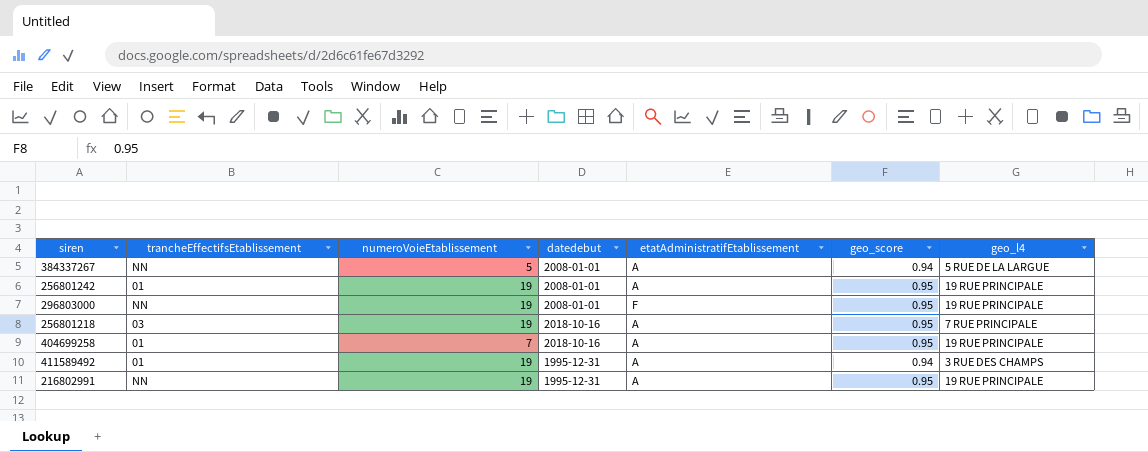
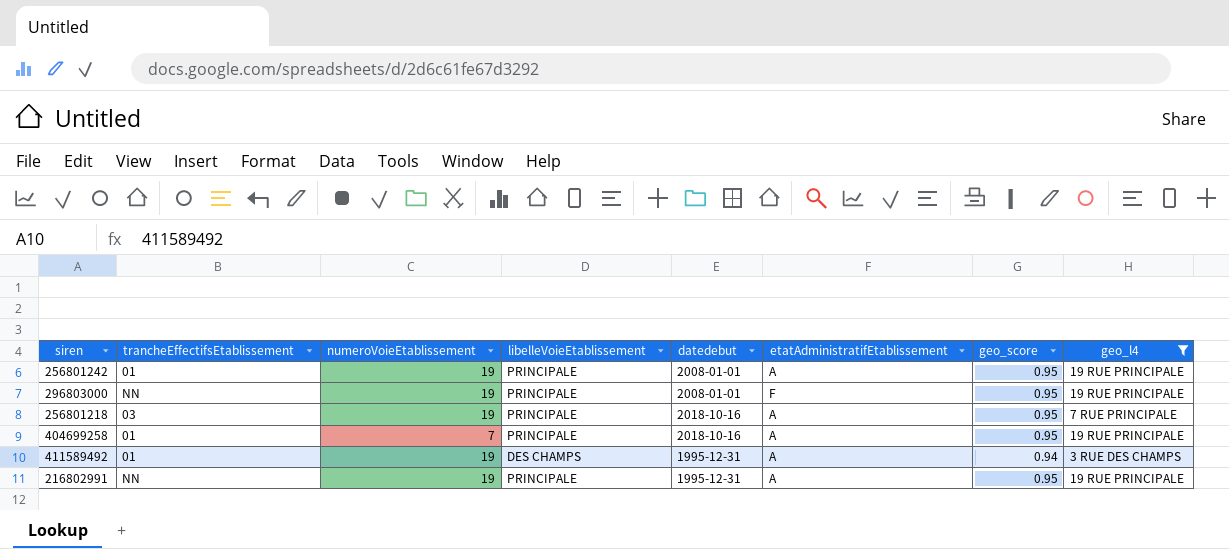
filter: none -> geo_l4 != 5 RUE DE LA LARGUE
column libelleVoieEtablissement | position: none -> 4

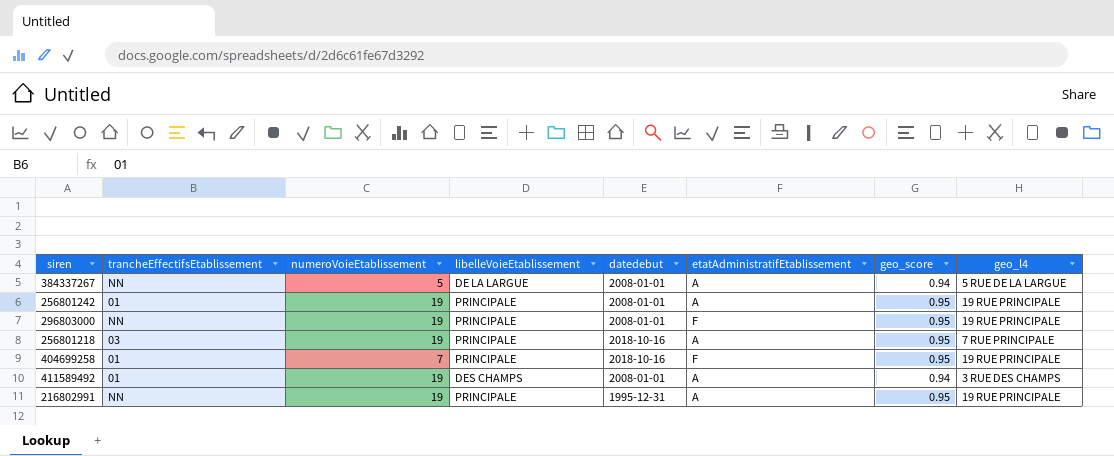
filter: geo_l4 != 5 RUE DE LA LARGUE -> none
404699258 | etatAdministratifEtablissement: A -> F
411589492 | datedebut: 1995-12-31 -> 2008-01-01

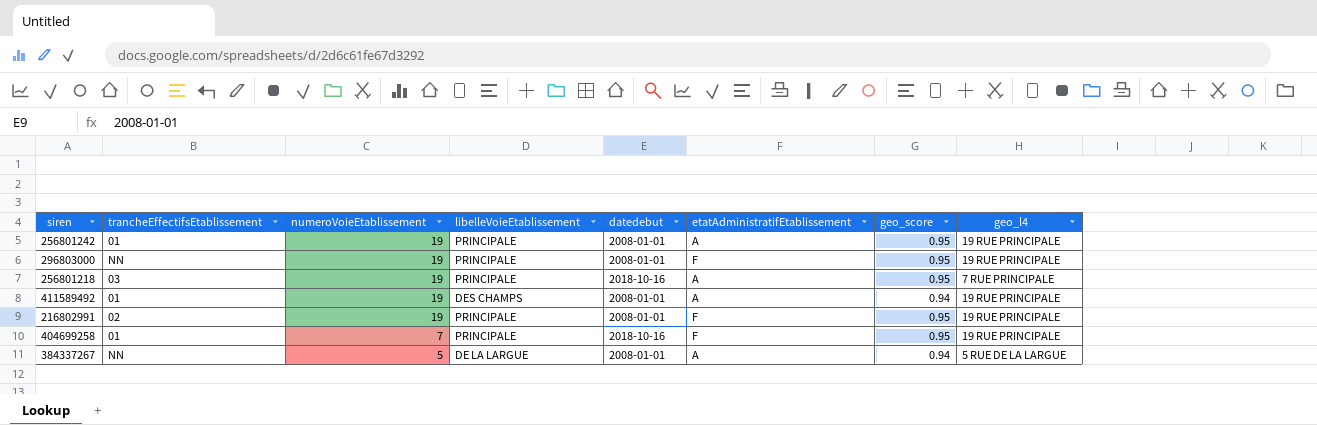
row order: none -> numeroVoieEtablissement descending
411589492 | geo_l4: 3 RUE DES CHAMPS -> 19 RUE PRINCIPALE
216802991 | trancheEffectifsEtablissement: NN -> 02
216802991 | datedebut: 1995-12-31 -> 2008-01-01
216802991 | etatAdministratifEtablissement: A -> F

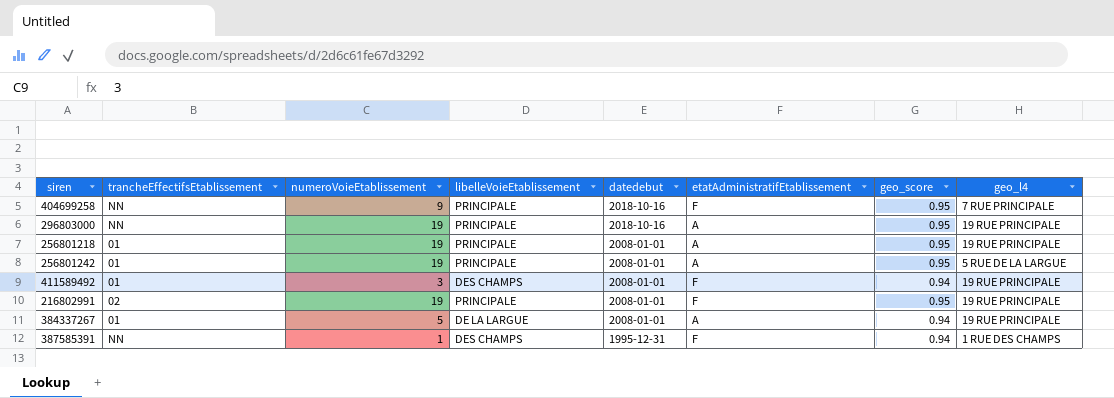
row order: numeroVoieEtablissement descending -> datedebut descending
404699258 | trancheEffectifsEtablissement: 01 -> NN
404699258 | numeroVoieEtablissement: 7 -> 9
404699258 | geo_l4: 19 RUE PRINCIPALE -> 7 RUE PRINCIPALE
296803000 | datedebut: 2008-01-01 -> 2018-10-16
296803000 | etatAdministratifEtablissement: F -> A
256801218 | trancheEffectifsEtablissement: 03 -> 01
256801218 | datedebut: 2018-10-16 -> 2008-01-01
256801218 | geo_l4: 7 RUE PRINCIPALE -> 19 RUE PRINCIPALE
256801242 | geo_l4: 19 RUE PRINCIPALE -> 5 RUE DE LA LARGUE
411589492 | numeroVoieEtablissement: 19 -> 3
411589492 | etatAdministratifEtablissement: A -> F
384337267 | trancheEffectifsEtablissement: NN -> 01
384337267 | geo_l4: 5 RUE DE LA LARGUE -> 19 RUE PRINCIPALE
row 387585391: none -> NN | 1 | DES CHAMPS | 1995-12-31 | F | 0.94 | 1 RUE DES CHAMPS

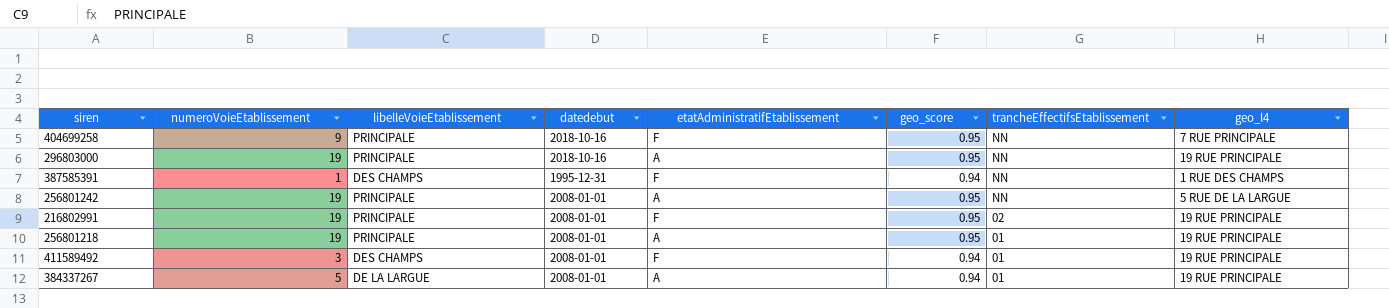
row order: datedebut descending -> trancheEffectifsEtablissement descending
column trancheEffectifsEtablissement | position: 2 -> 7
256801242 | trancheEffectifsEtablissement: 01 -> NN

